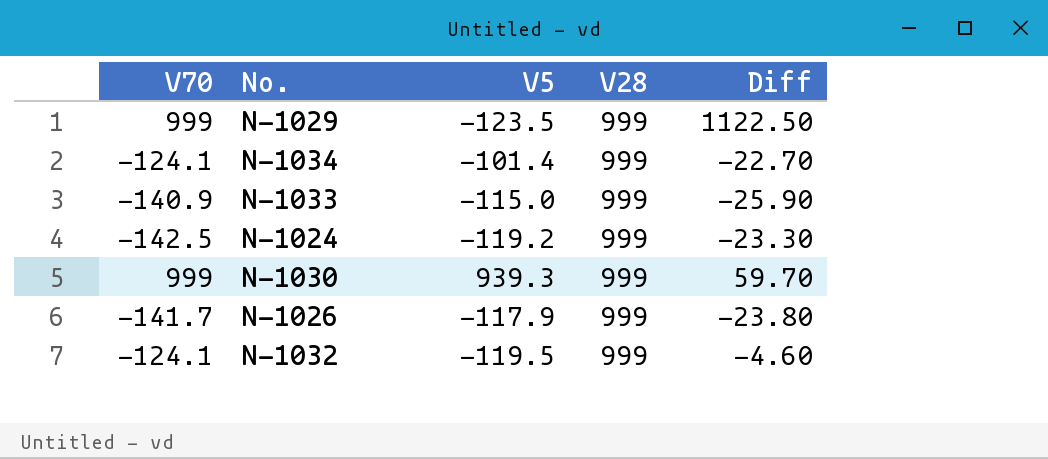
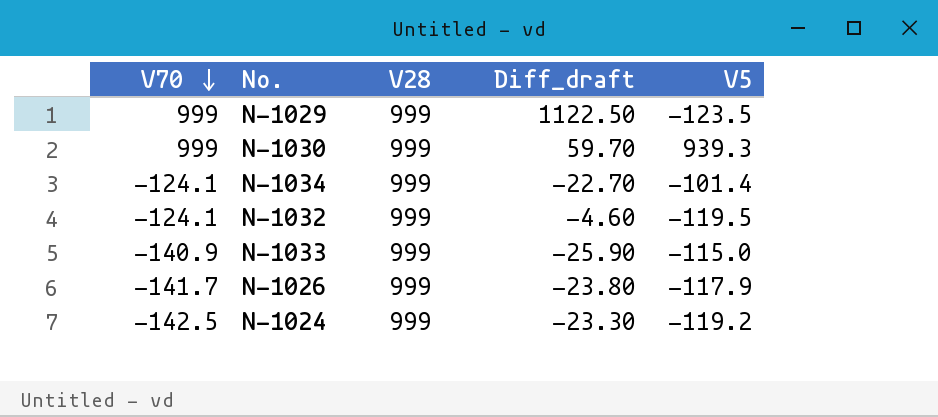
row order: none -> V70 descending
column name: Diff -> Diff_draft
column V5 | position: 3 -> 5

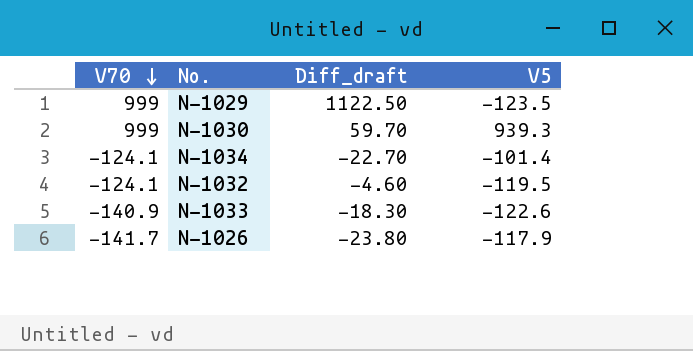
column V28 | position: 3 -> none
row N-1024: -142.5 | 999 | -23.30 | -119.2 -> none
N-1033 | Diff_draft: -25.90 -> -18.30
N-1033 | V5: -115.0 -> -122.6

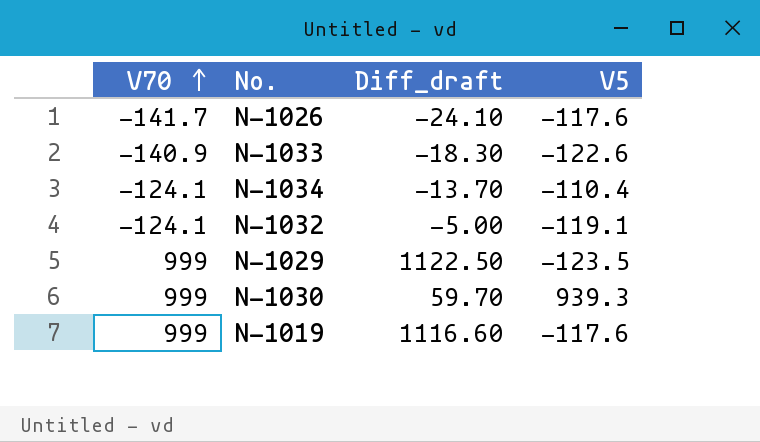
row order: V70 descending -> V70 ascending
N-1026 | Diff_draft: -23.80 -> -24.10
N-1026 | V5: -117.9 -> -117.6
N-1034 | Diff_draft: -22.70 -> -13.70
N-1034 | V5: -101.4 -> -110.4
N-1032 | Diff_draft: -4.60 -> -5.00
N-1032 | V5: -119.5 -> -119.1
row N-1019: none -> 999 | 1116.60 | -117.6

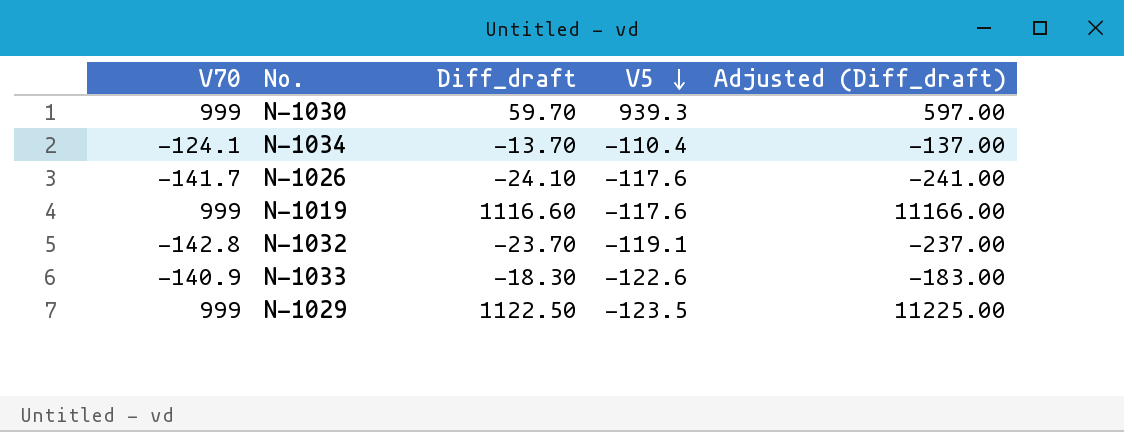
row order: V70 ascending -> V5 descending
column Adjusted (Diff_draft) | formula: none -> [Diff_draft] * 10
N-1032 | V70: -124.1 -> -142.8
N-1032 | Diff_draft: -5.00 -> -23.70

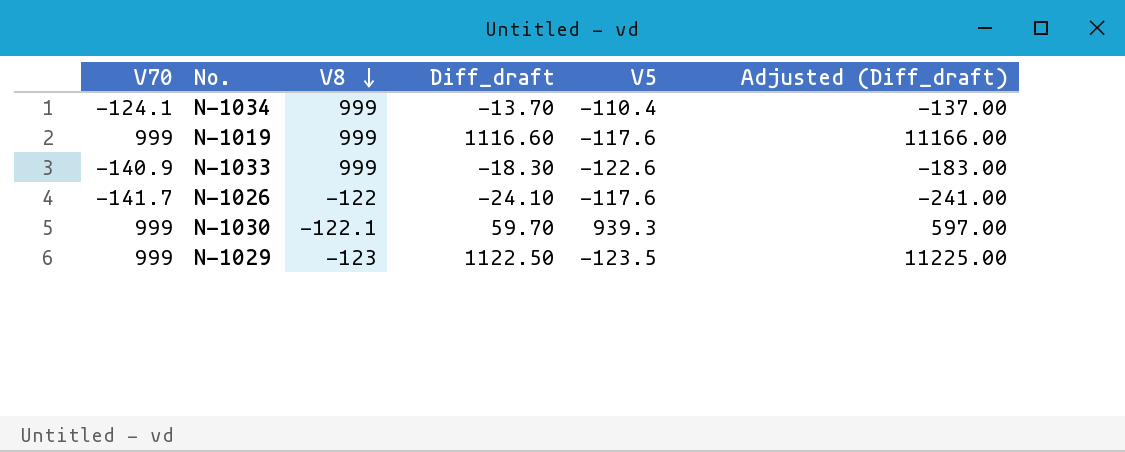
row order: V5 descending -> V8 descending
column V8 | position: none -> 3
row N-1032: -142.8 | -23.70 | -119.1 | -237.00 -> none

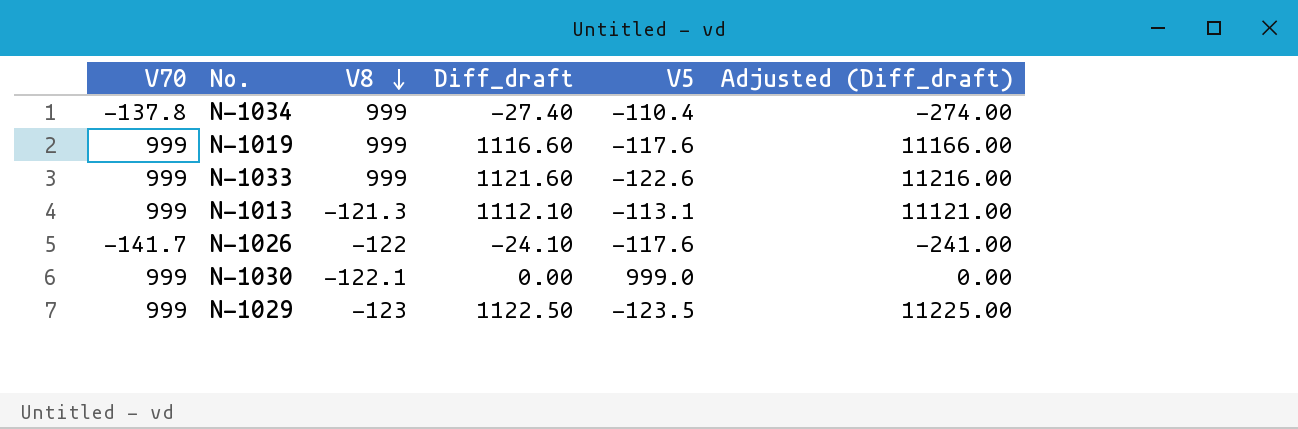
N-1034 | V70: -124.1 -> -137.8
N-1034 | Diff_draft: -13.70 -> -27.40
N-1034 | Adjusted (Diff_draft): -137.00 -> -274.00
N-1033 | V70: -140.9 -> 999
N-1033 | Diff_draft: -18.30 -> 1121.60
N-1033 | Adjusted (Diff_draft): -183.00 -> 11216.00
row N-1013: none -> 999 | -121.3 | 1112.10 | -113.1 | 11121.00
N-1030 | Diff_draft: 59.70 -> 0.00
N-1030 | V5: 939.3 -> 999.0
N-1030 | Adjusted (Diff_draft): 597.00 -> 0.00

